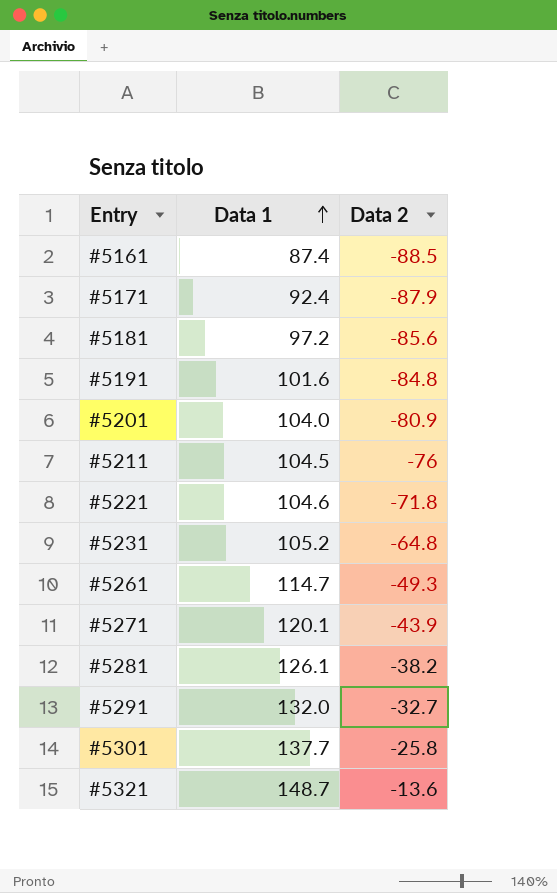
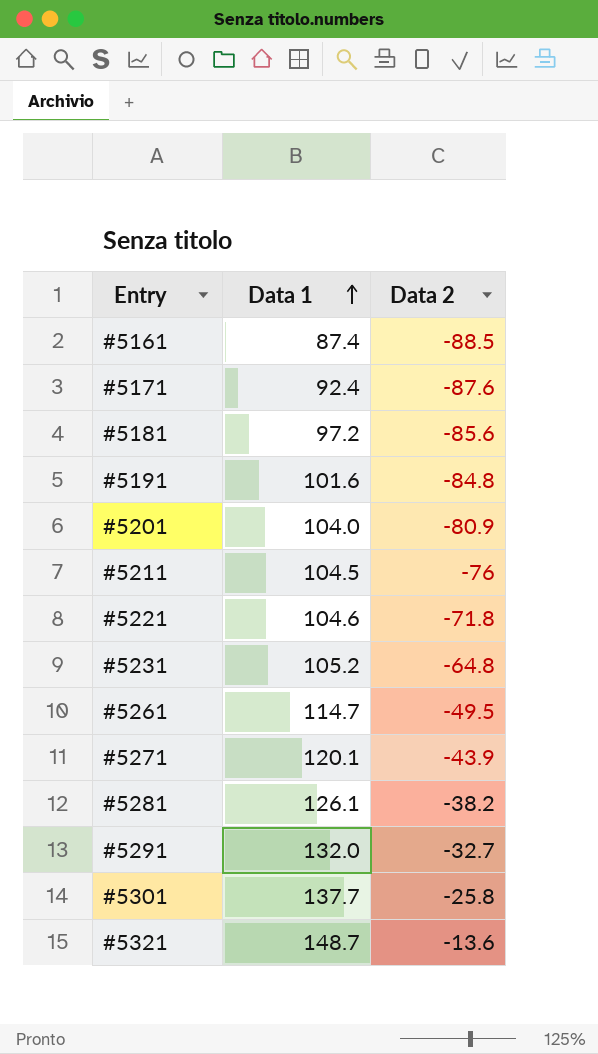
#5171 | Data 2: -87.9 -> -87.6
#5261 | Data 2: -49.3 -> -49.5

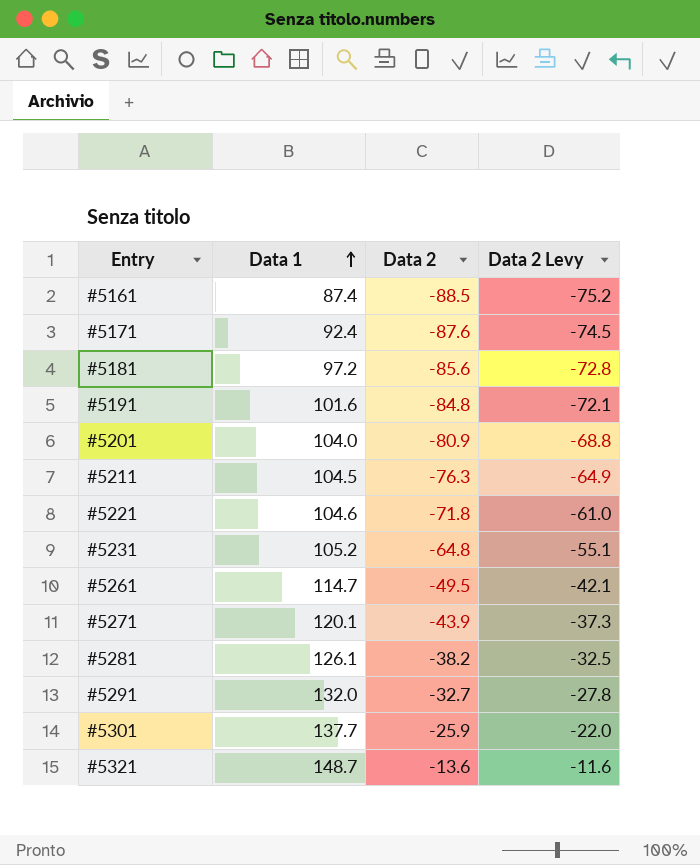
column Data 2 Levy | formula: none -> [Data 2] * 0.85
#5211 | Data 2: -76 -> -76.3
#5301 | Data 2: -25.8 -> -25.9

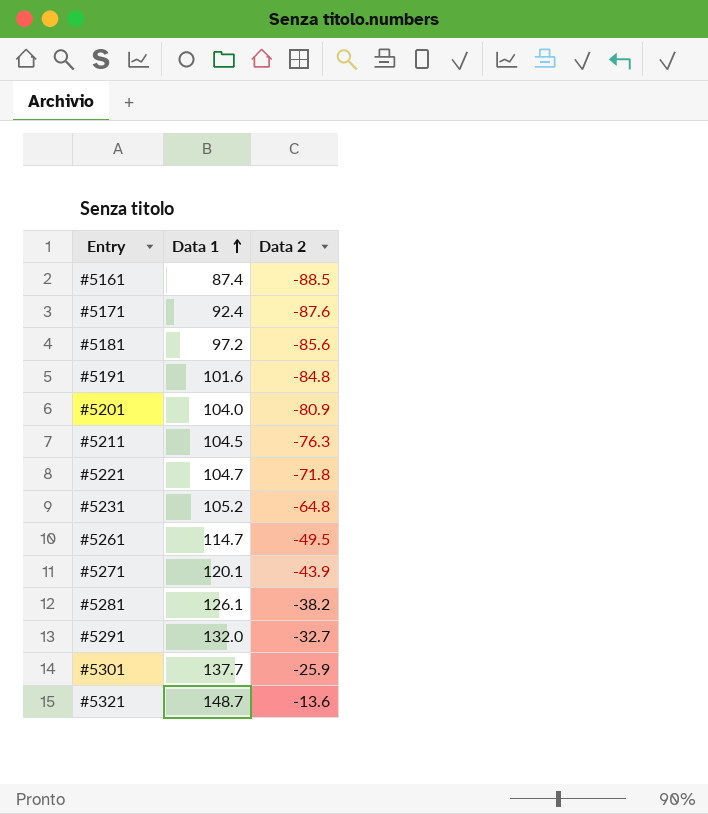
column Data 2 Levy | formula: [Data 2] * 0.85 -> none
#5221 | Data 1: 104.6 -> 104.7

